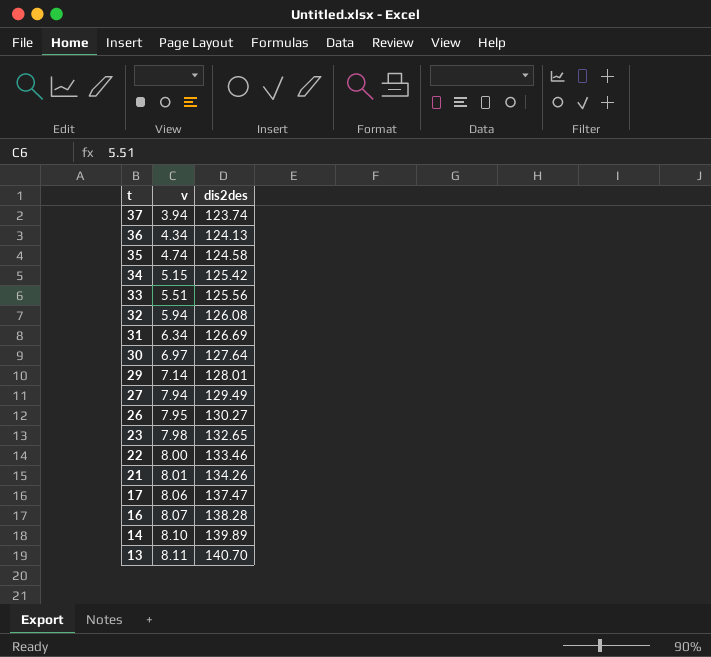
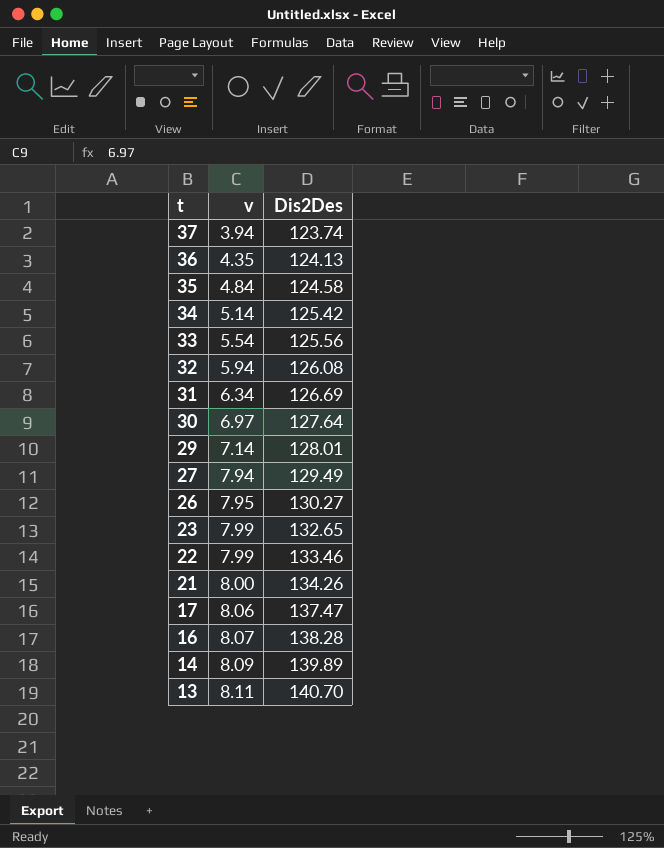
column name: dis2des -> Dis2Des
36 | v: 4.34 -> 4.35
35 | v: 4.74 -> 4.84
34 | v: 5.15 -> 5.14
33 | v: 5.51 -> 5.54
23 | v: 7.98 -> 7.99
22 | v: 8.00 -> 7.99
21 | v: 8.01 -> 8.00
14 | v: 8.10 -> 8.09

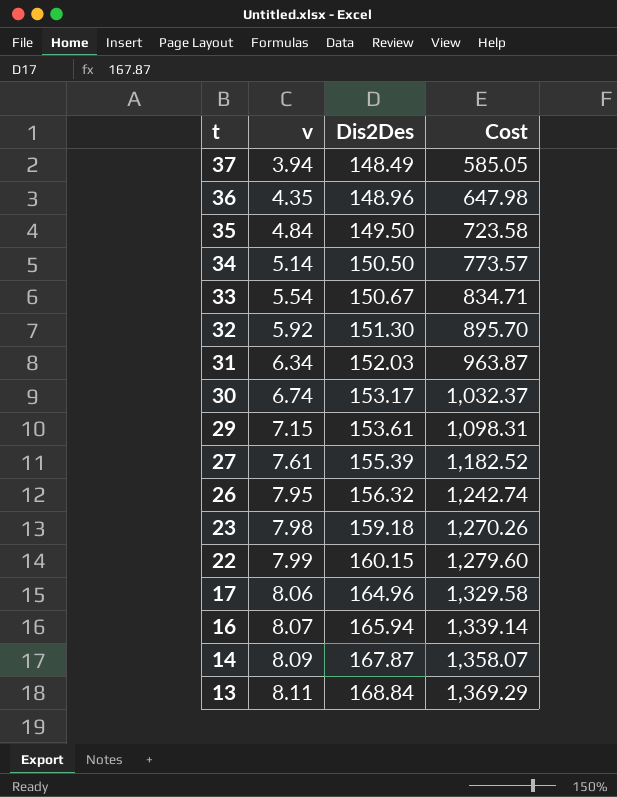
column Cost | formula: none -> [v] * [Dis2Des]
row 21: 8.00 | 134.26 -> none
37 | Dis2Des: 123.74 -> 148.49
36 | Dis2Des: 124.13 -> 148.96
35 | Dis2Des: 124.58 -> 149.50
34 | Dis2Des: 125.42 -> 150.50
33 | Dis2Des: 125.56 -> 150.67
32 | v: 5.94 -> 5.92
32 | Dis2Des: 126.08 -> 151.30
31 | Dis2Des: 126.69 -> 152.03
30 | v: 6.97 -> 6.74
30 | Dis2Des: 127.64 -> 153.17
29 | v: 7.14 -> 7.15
29 | Dis2Des: 128.01 -> 153.61
27 | v: 7.94 -> 7.61
27 | Dis2Des: 129.49 -> 155.39
26 | Dis2Des: 130.27 -> 156.32
23 | v: 7.99 -> 7.98
23 | Dis2Des: 132.65 -> 159.18
22 | Dis2Des: 133.46 -> 160.15
17 | Dis2Des: 137.47 -> 164.96
16 | Dis2Des: 138.28 -> 165.94
14 | Dis2Des: 139.89 -> 167.87
13 | Dis2Des: 140.70 -> 168.84

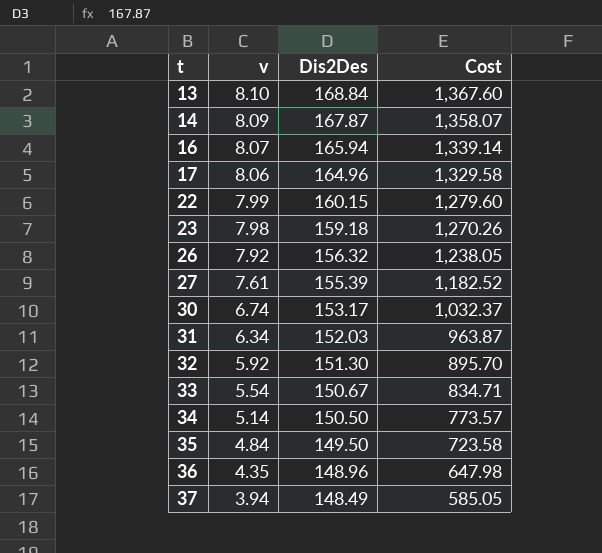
row order: t descending -> t ascending
row 29: 7.15 | 153.61 | 1,098.31 -> none
13 | v: 8.11 -> 8.10
13 | Cost: 1,369.29 -> 1,367.60
26 | v: 7.95 -> 7.92
26 | Cost: 1,242.74 -> 1,238.05

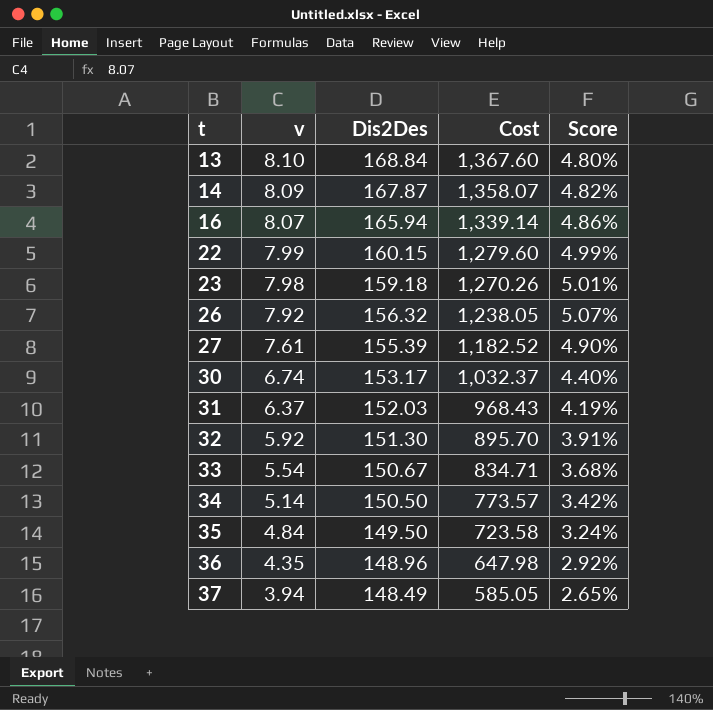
column Score | formula: none -> [v] / [Dis2Des]
row 17: 8.06 | 164.96 | 1,329.58 -> none
31 | v: 6.34 -> 6.37
31 | Cost: 963.87 -> 968.43

